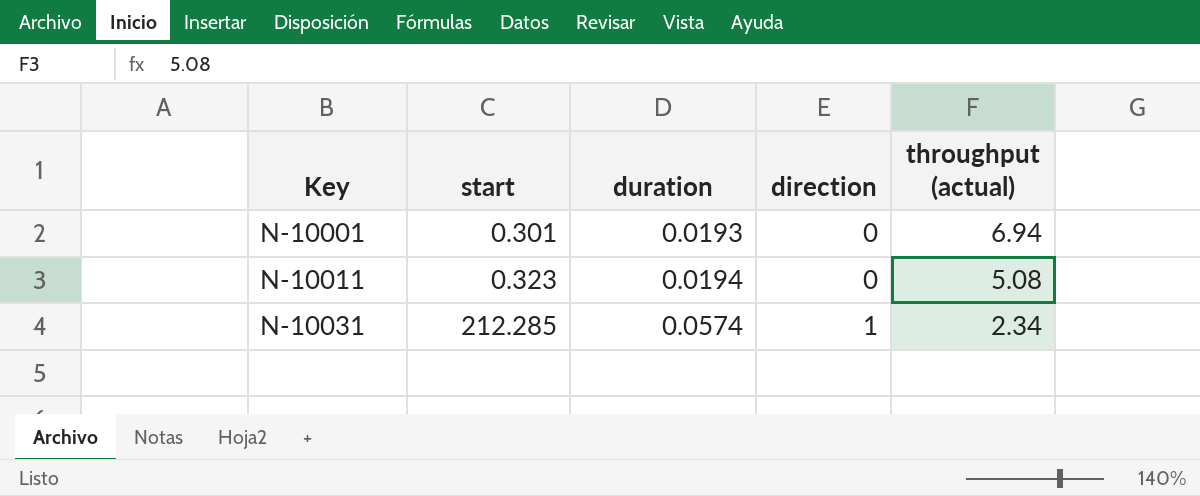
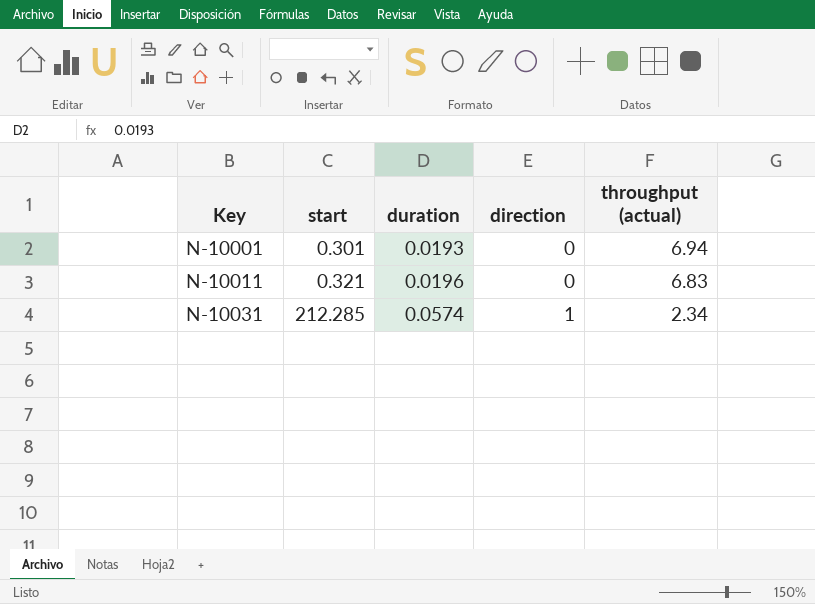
N-10011 | start: 0.323 -> 0.321
N-10011 | duration: 0.0194 -> 0.0196
N-10011 | throughput (actual): 5.08 -> 6.83

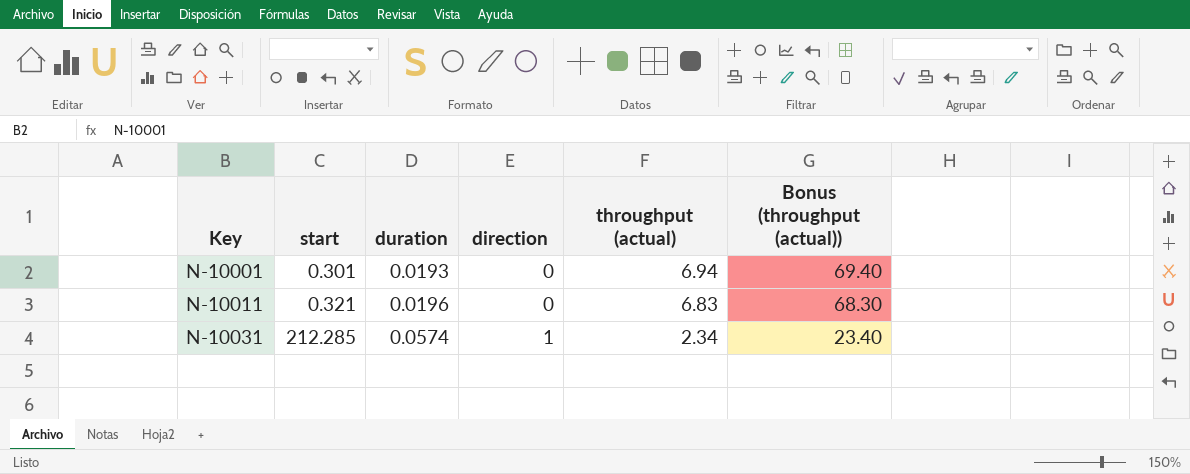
column Bonus (throughput (actual)) | formula: none -> [throughput (actual)] * 10

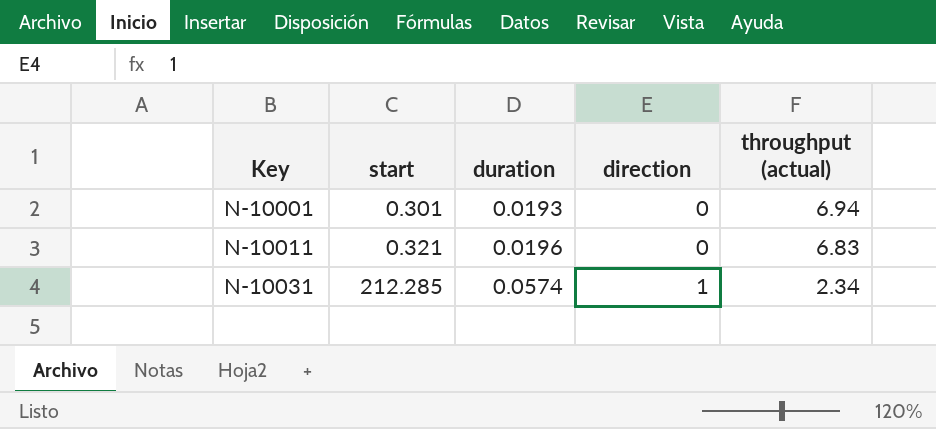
column Bonus (throughput (actual)) | formula: [throughput (actual)] * 10 -> none

